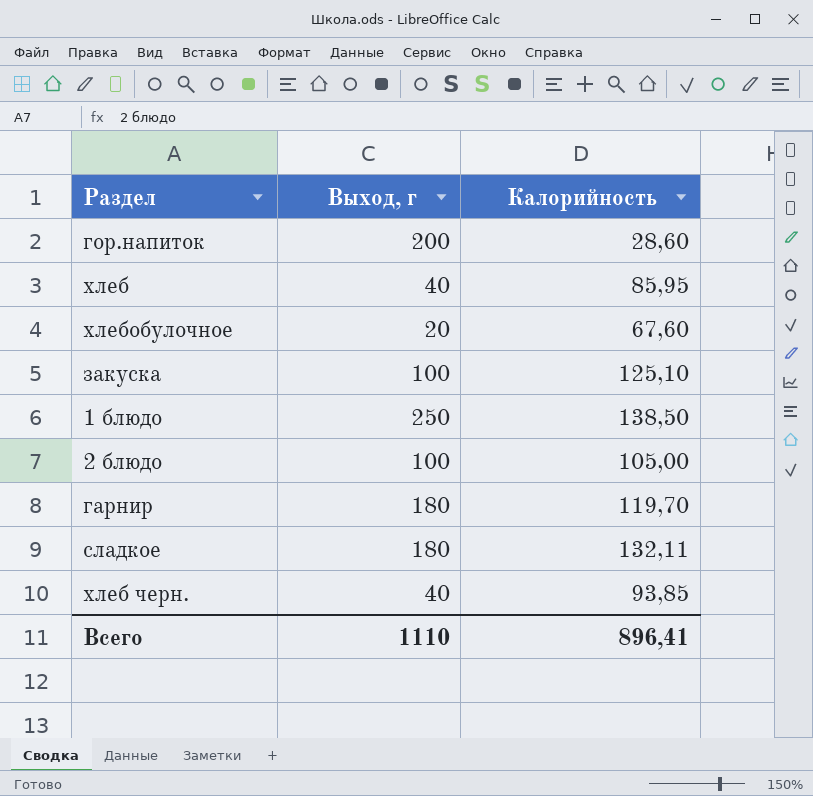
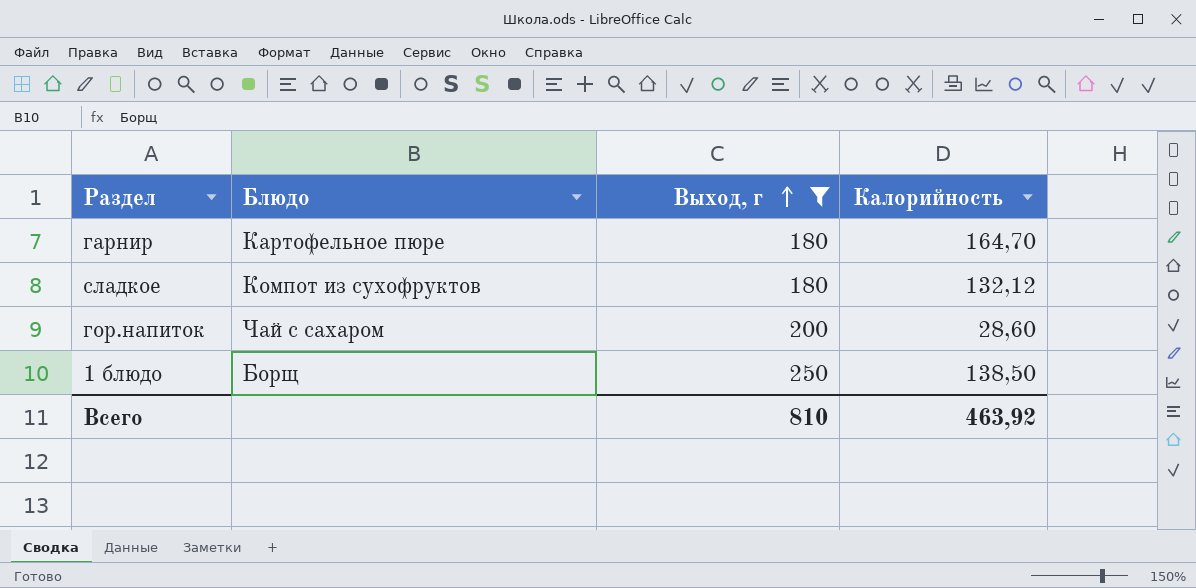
filter: none -> Выход, г >= 180
row order: none -> Выход, г ascending
column Блюдо | position: none -> 2
гарнир | Калорийность: 119,70 -> 164,70
сладкое | Калорийность: 132,11 -> 132,12
Всего | Выход, г: 1110 -> 810
Всего | Калорийность: 896,41 -> 463,92

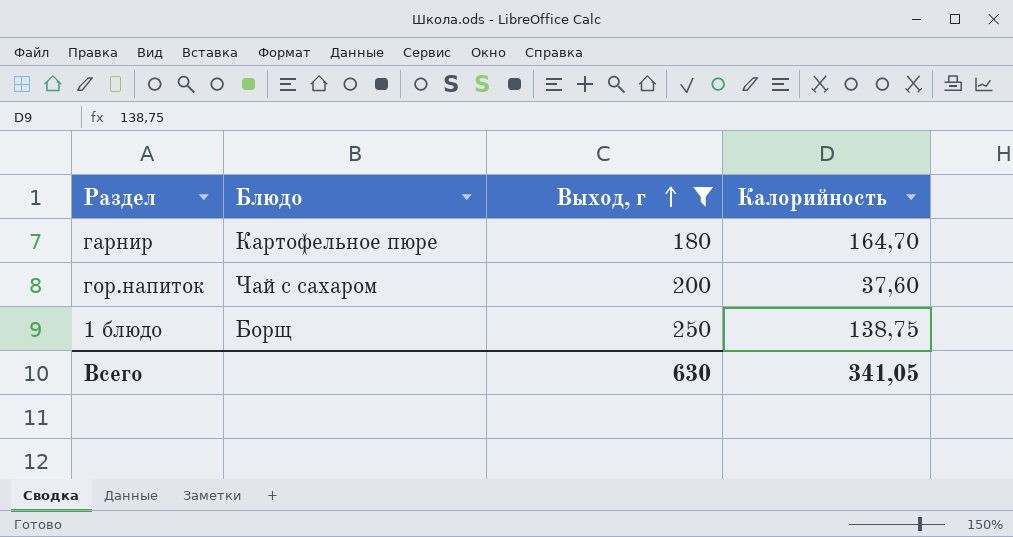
row сладкое: Компот из сухофруктов | 180 | 132,12 -> none
гор.напиток | Калорийность: 28,60 -> 37,60
1 блюдо | Калорийность: 138,50 -> 138,75
Всего | Выход, г: 810 -> 630
Всего | Калорийность: 463,92 -> 341,05

